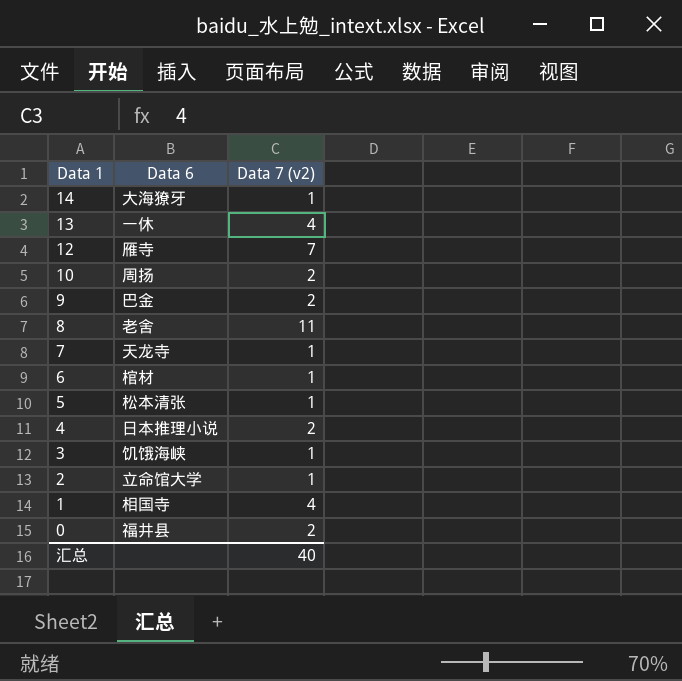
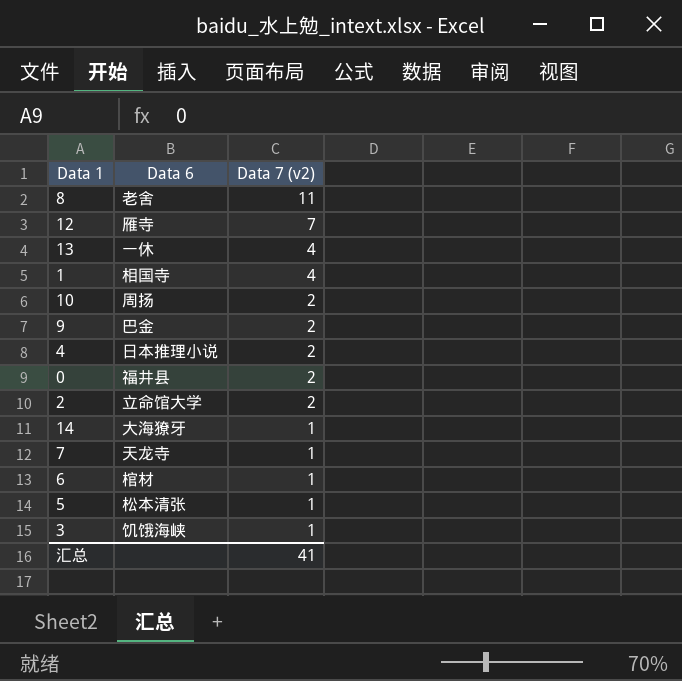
row order: Data 1 descending -> Data 7 (v2) descending
2 | Data 7 (v2): 1 -> 2
汇总 | Data 7 (v2): 40 -> 41

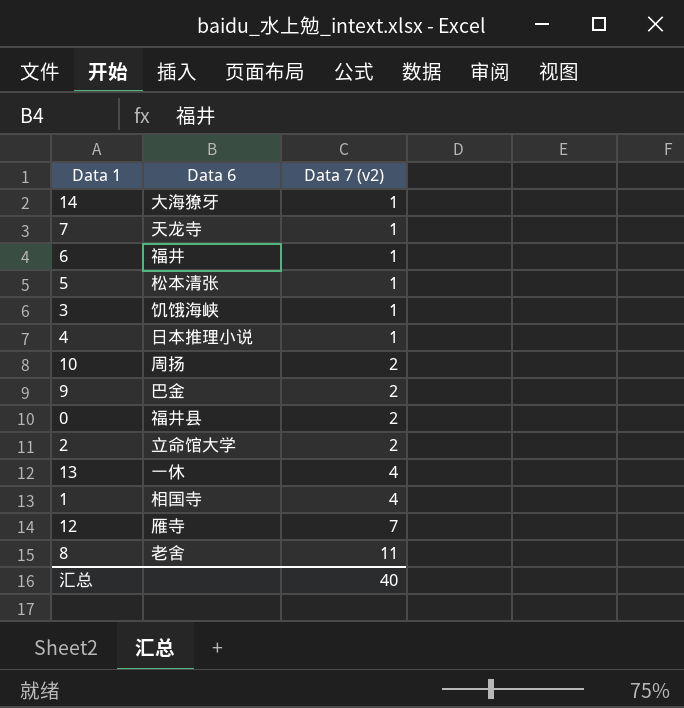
row order: Data 7 (v2) descending -> Data 7 (v2) ascending
6 | Data 6: 棺材 -> 福井
4 | Data 7 (v2): 2 -> 1
汇总 | Data 7 (v2): 41 -> 40

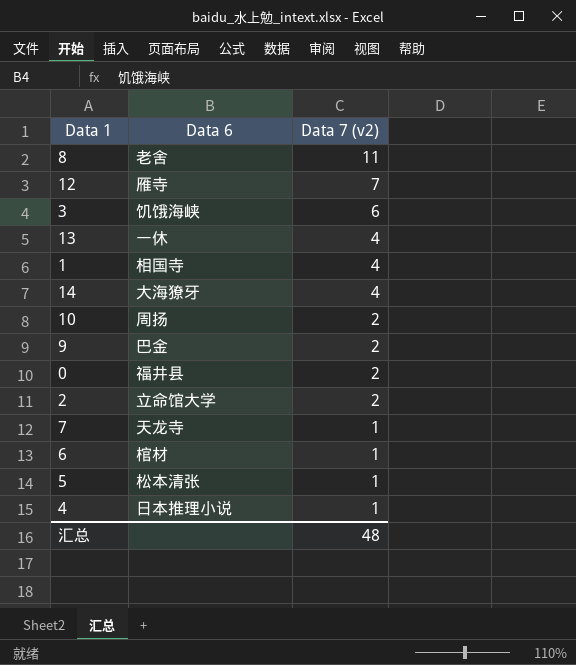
row order: Data 7 (v2) ascending -> Data 7 (v2) descending
3 | Data 7 (v2): 1 -> 6
14 | Data 7 (v2): 1 -> 4
6 | Data 6: 福井 -> 棺材
汇总 | Data 7 (v2): 40 -> 48

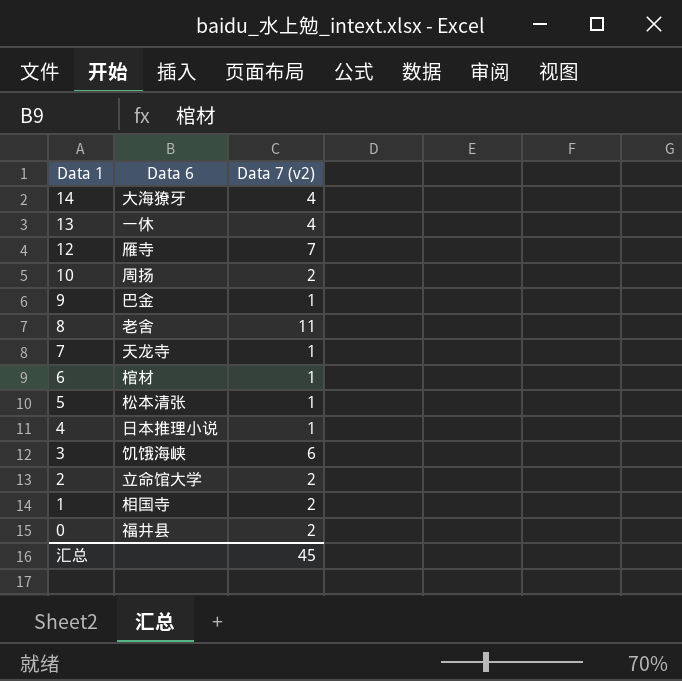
row order: Data 7 (v2) descending -> Data 1 descending
9 | Data 7 (v2): 2 -> 1
1 | Data 7 (v2): 4 -> 2
汇总 | Data 7 (v2): 48 -> 45

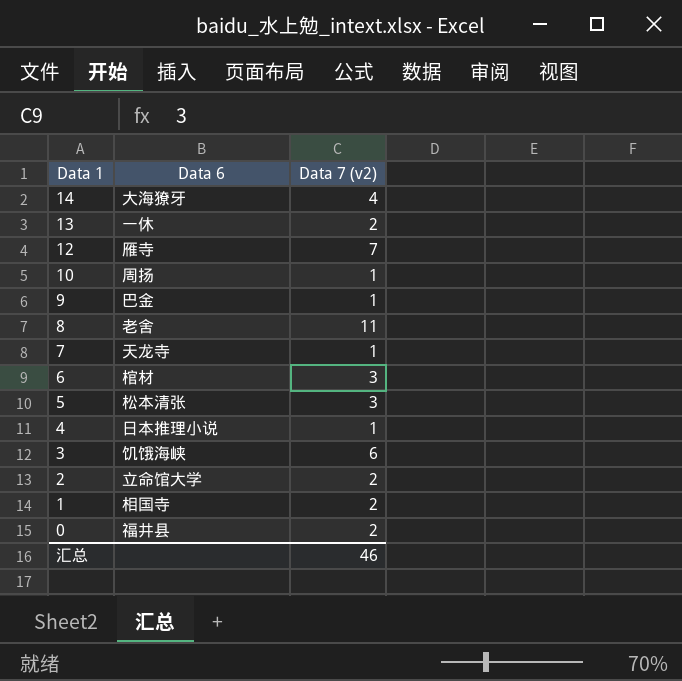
13 | Data 7 (v2): 4 -> 2
10 | Data 7 (v2): 2 -> 1
6 | Data 7 (v2): 1 -> 3
5 | Data 7 (v2): 1 -> 3
汇总 | Data 7 (v2): 45 -> 46

